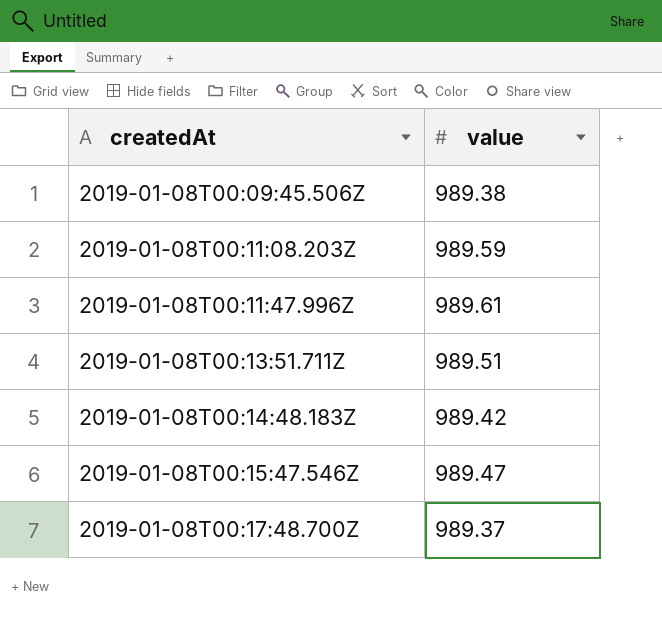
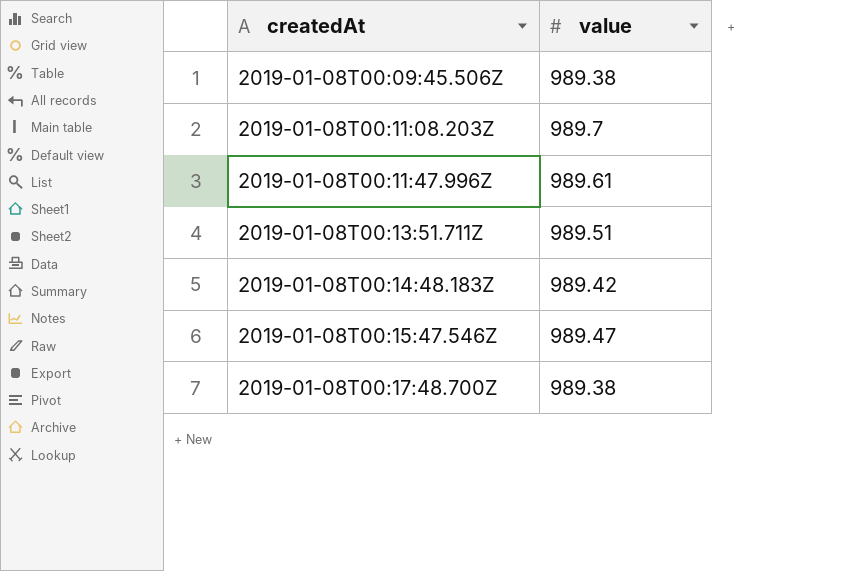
2019-01-08T00:11:08.203Z | value: 989.59 -> 989.7
2019-01-08T00:17:48.700Z | value: 989.37 -> 989.38

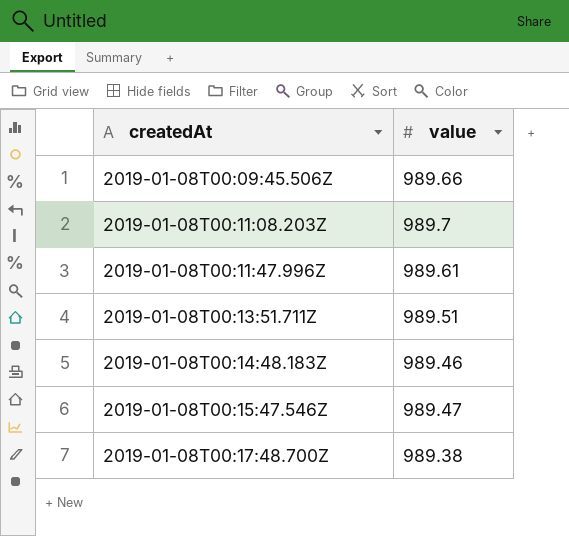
2019-01-08T00:09:45.506Z | value: 989.38 -> 989.66
2019-01-08T00:14:48.183Z | value: 989.42 -> 989.46

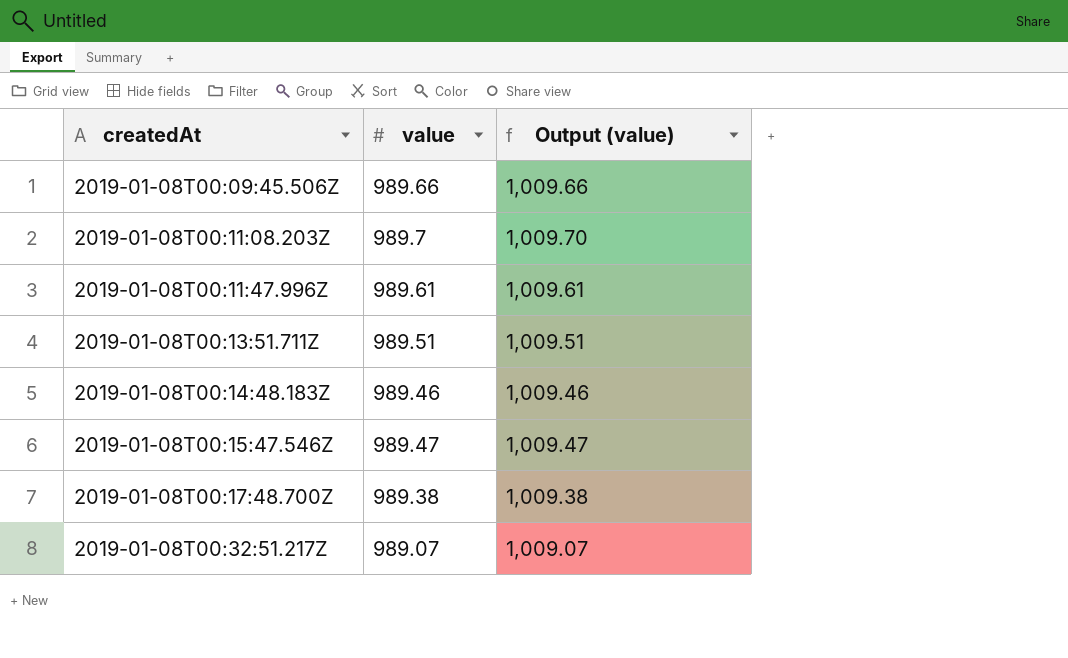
column Output (value) | formula: none -> [value] + 20
row 2019-01-08T00:32:51.217Z: none -> 989.07 | 1,009.07

